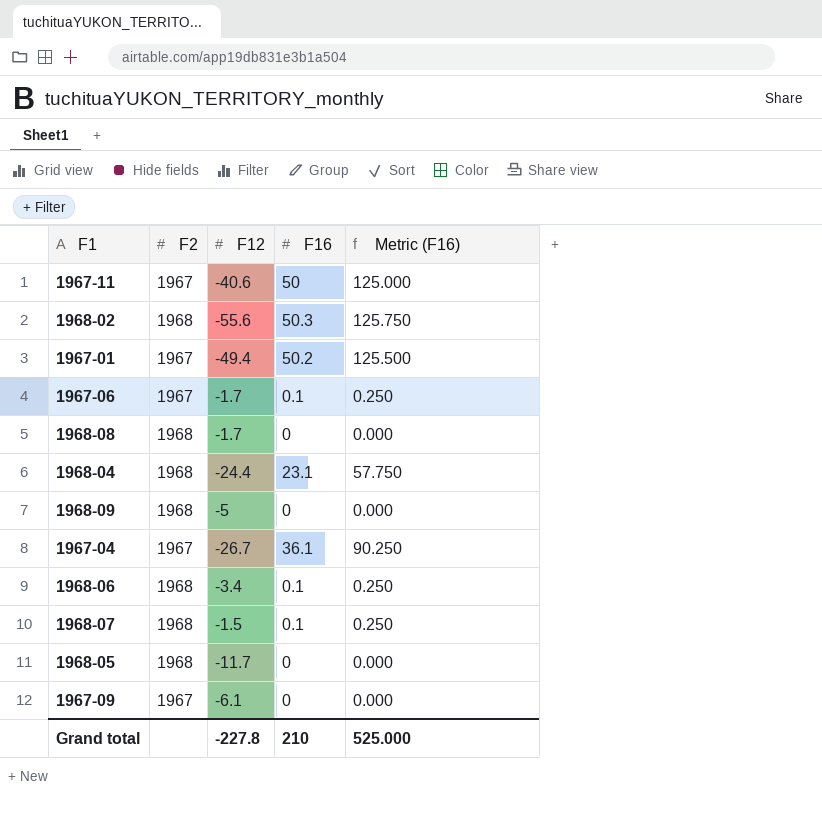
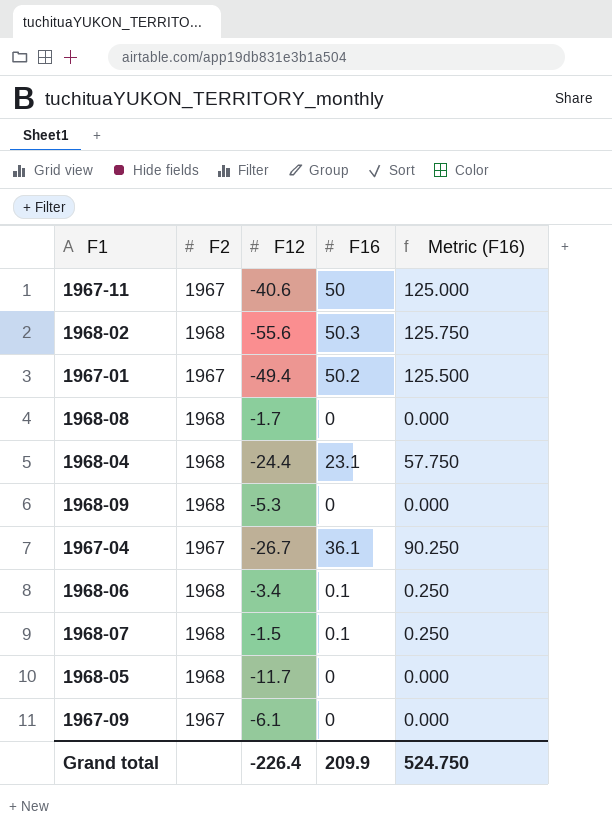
row 1967-06: 1967 | -1.7 | 0.1 | 0.250 -> none
1968-09 | F12: -5 -> -5.3
Grand total | F12: -227.8 -> -226.4
Grand total | F16: 210 -> 209.9
Grand total | Metric (F16): 525.000 -> 524.750

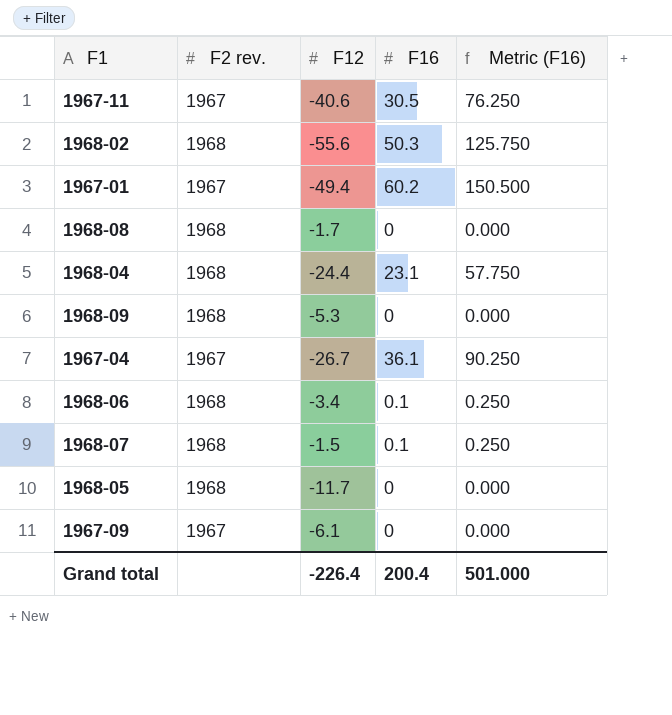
column name: F2 -> F2 rev.
1967-11 | F16: 50 -> 30.5
1967-11 | Metric (F16): 125.000 -> 76.250
1967-01 | F16: 50.2 -> 60.2
1967-01 | Metric (F16): 125.500 -> 150.500
Grand total | F16: 209.9 -> 200.4
Grand total | Metric (F16): 524.750 -> 501.000

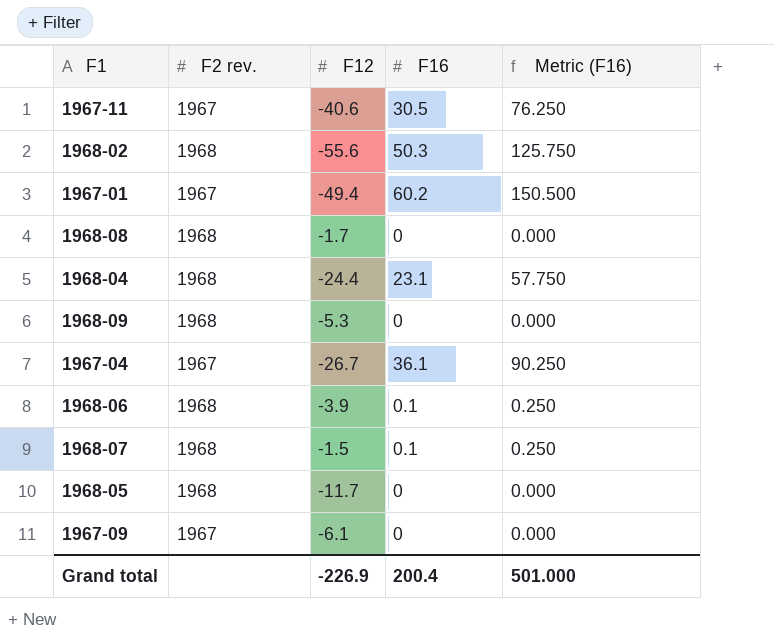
1968-06 | F12: -3.4 -> -3.9
Grand total | F12: -226.4 -> -226.9

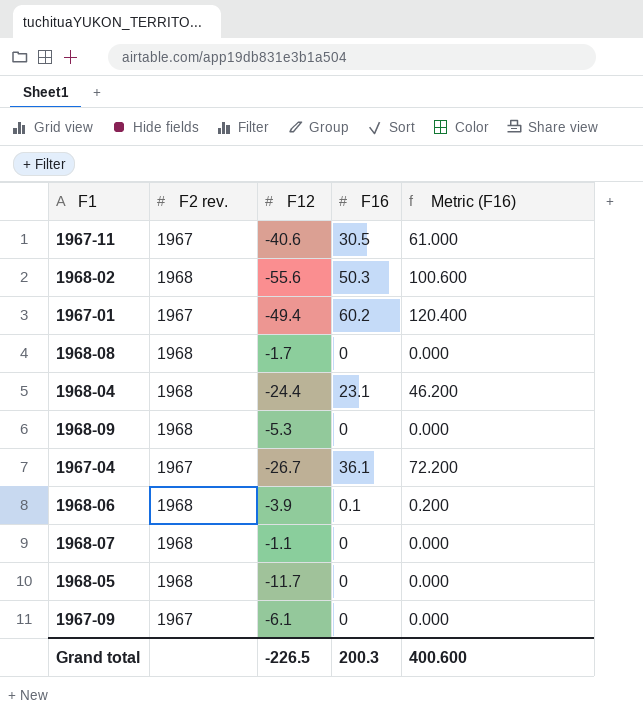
column Metric (F16) | formula: [F16] * 2.5 -> [F16] * 2
1968-07 | F12: -1.5 -> -1.1
1968-07 | F16: 0.1 -> 0
Grand total | F12: -226.9 -> -226.5
Grand total | F16: 200.4 -> 200.3
Grand total | Metric (F16): 501.000 -> 400.600

